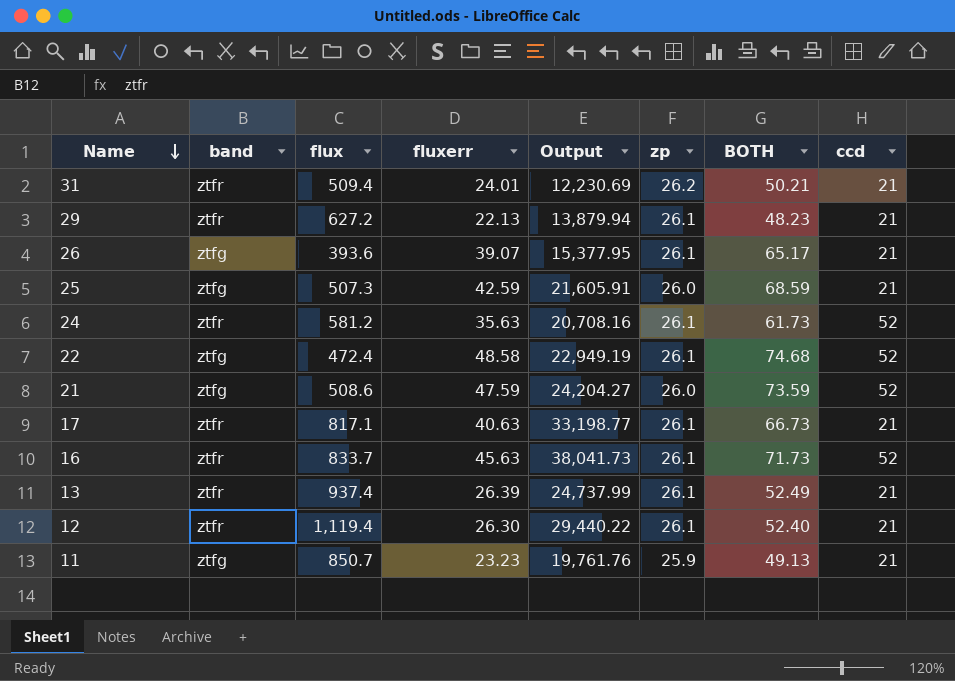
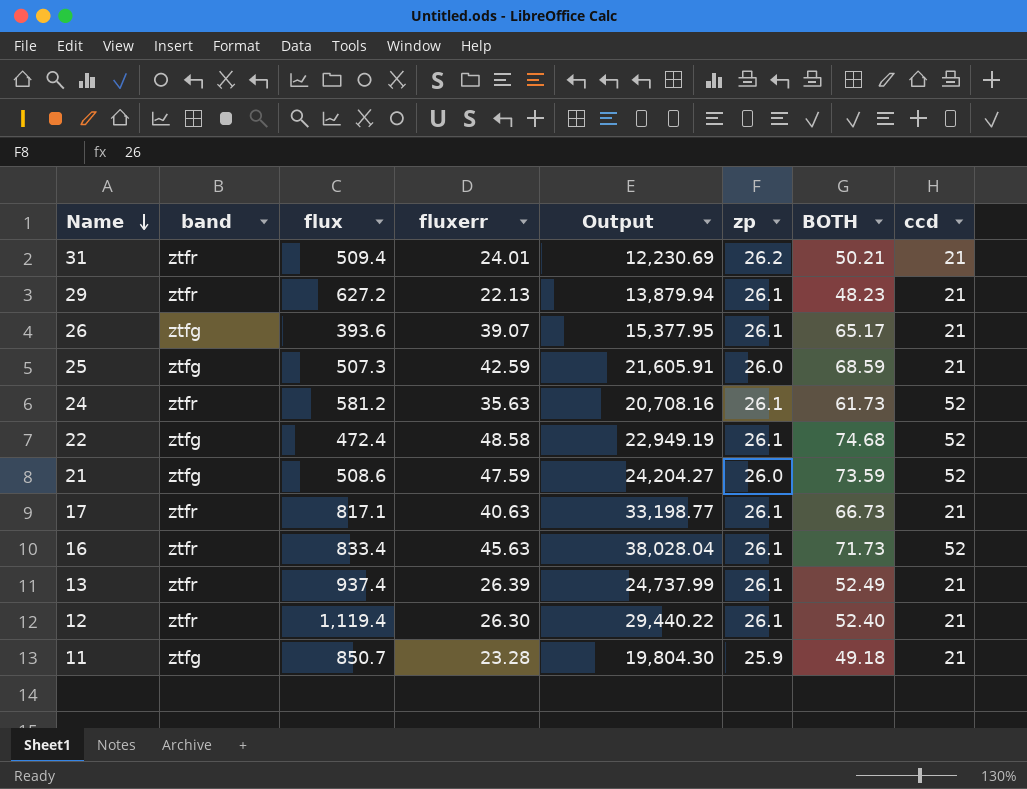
16 | flux: 833.7 -> 833.4
16 | Output: 38,041.73 -> 38,028.04
11 | fluxerr: 23.23 -> 23.28
11 | Output: 19,761.76 -> 19,804.30
11 | BOTH: 49.13 -> 49.18

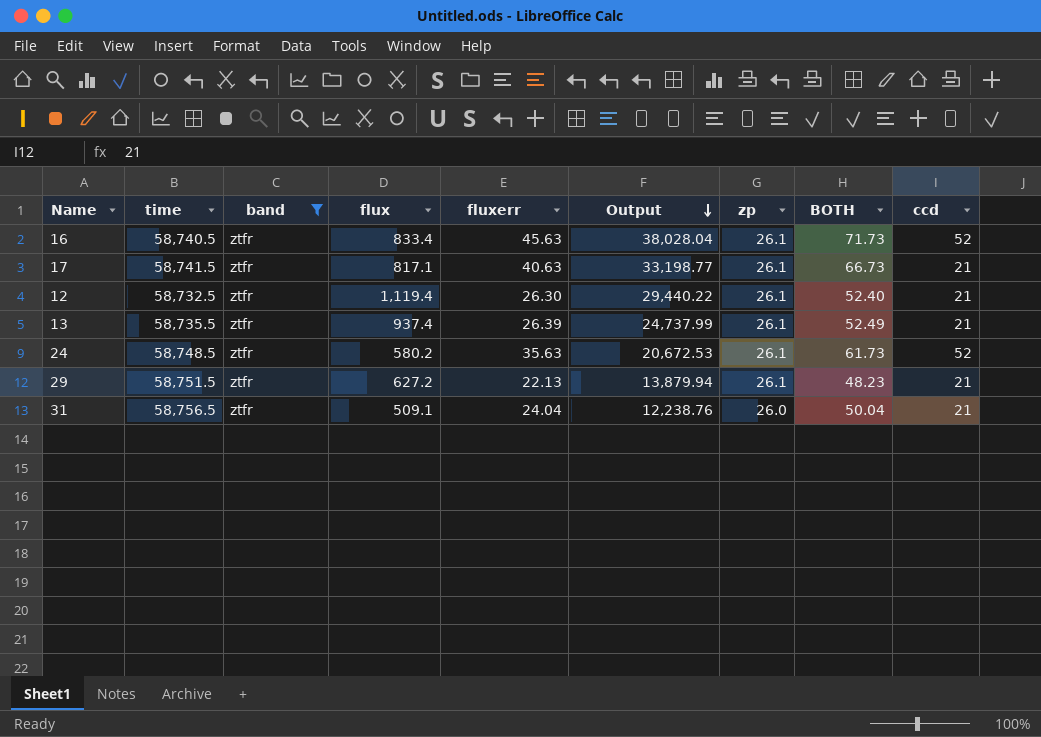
filter: none -> band = ztfr
row order: Name descending -> Output descending
column time | position: none -> 2
24 | flux: 581.2 -> 580.2
24 | Output: 20,708.16 -> 20,672.53
31 | flux: 509.4 -> 509.1
31 | fluxerr: 24.01 -> 24.04
31 | Output: 12,230.69 -> 12,238.76
31 | zp: 26.2 -> 26.0
31 | BOTH: 50.21 -> 50.04

